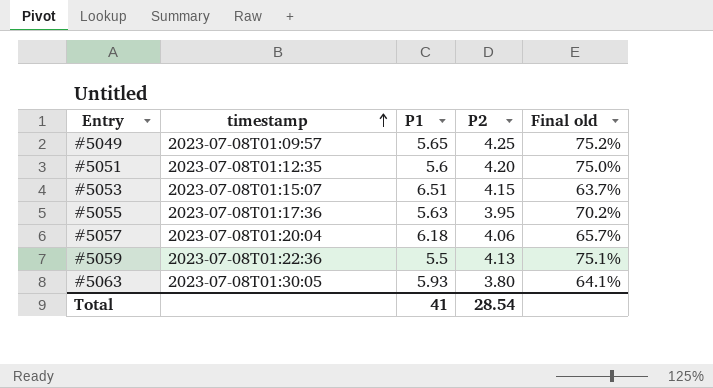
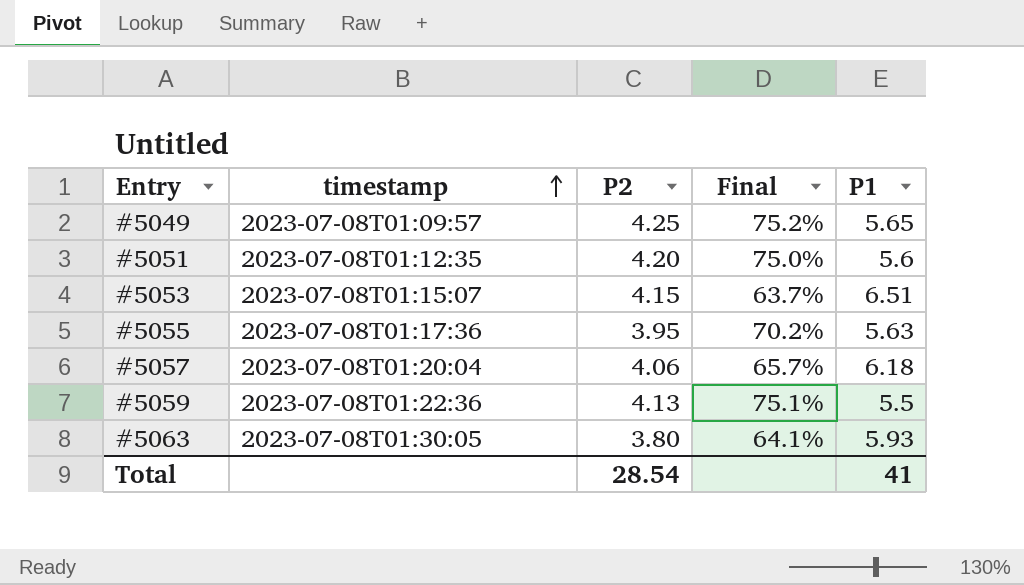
column name: Final old -> Final
column P1 | position: 3 -> 5

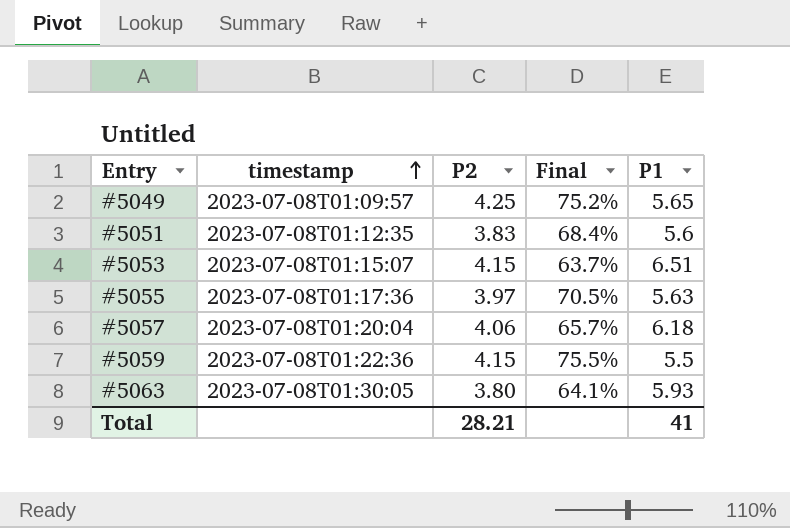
#5051 | P2: 4.20 -> 3.83
#5051 | Final: 75.0% -> 68.4%
#5055 | P2: 3.95 -> 3.97
#5055 | Final: 70.2% -> 70.5%
#5059 | P2: 4.13 -> 4.15
#5059 | Final: 75.1% -> 75.5%
Total | P2: 28.54 -> 28.21

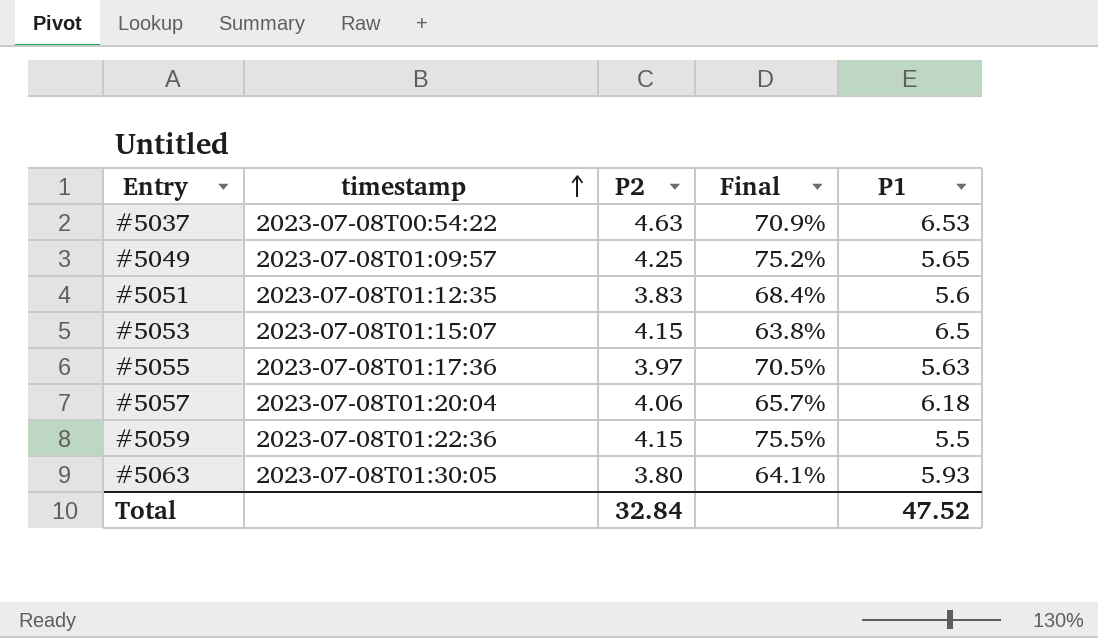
row #5037: none -> 2023-07-08T00:54:22 | 4.63 | 70.9% | 6.53
#5053 | Final: 63.7% -> 63.8%
#5053 | P1: 6.51 -> 6.5
Total | P2: 28.21 -> 32.84
Total | P1: 41 -> 47.52

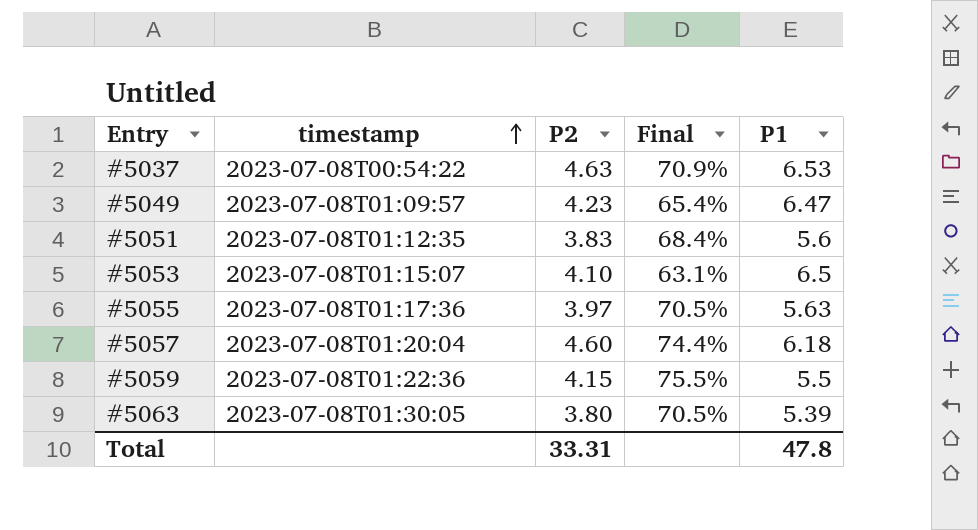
#5049 | P2: 4.25 -> 4.23
#5049 | Final: 75.2% -> 65.4%
#5049 | P1: 5.65 -> 6.47
#5053 | P2: 4.15 -> 4.10
#5053 | Final: 63.8% -> 63.1%
#5057 | P2: 4.06 -> 4.60
#5057 | Final: 65.7% -> 74.4%
#5063 | Final: 64.1% -> 70.5%
#5063 | P1: 5.93 -> 5.39
Total | P2: 32.84 -> 33.31
Total | P1: 47.52 -> 47.8

